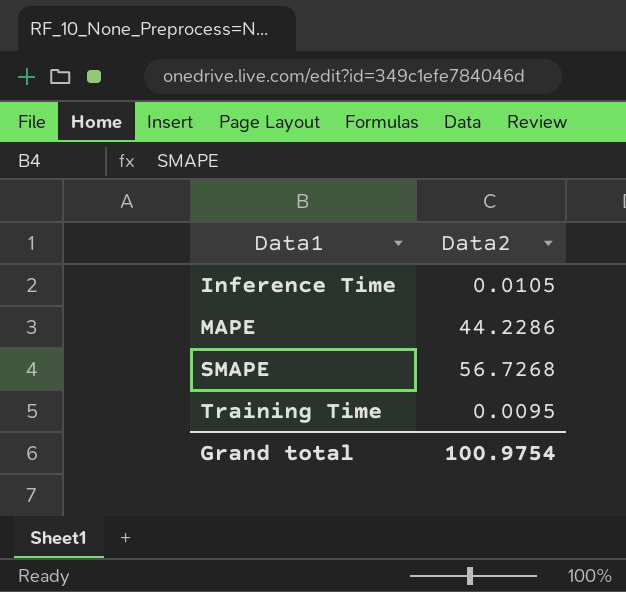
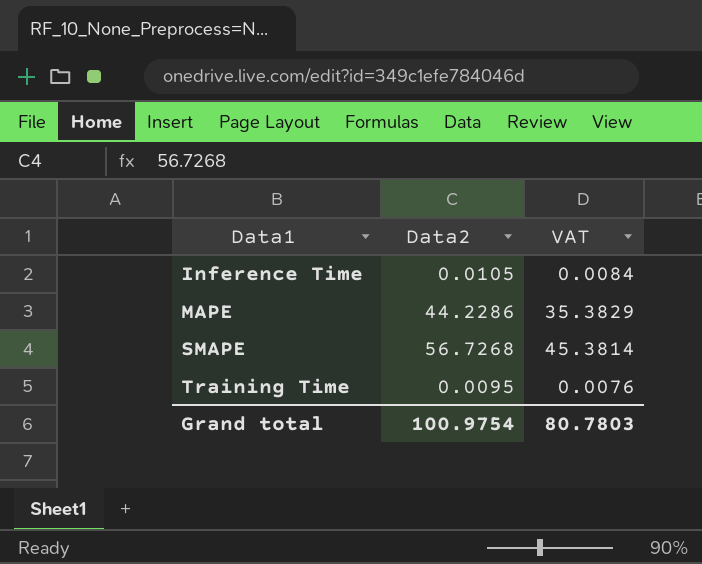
column VAT | formula: none -> [Data2] * 0.8

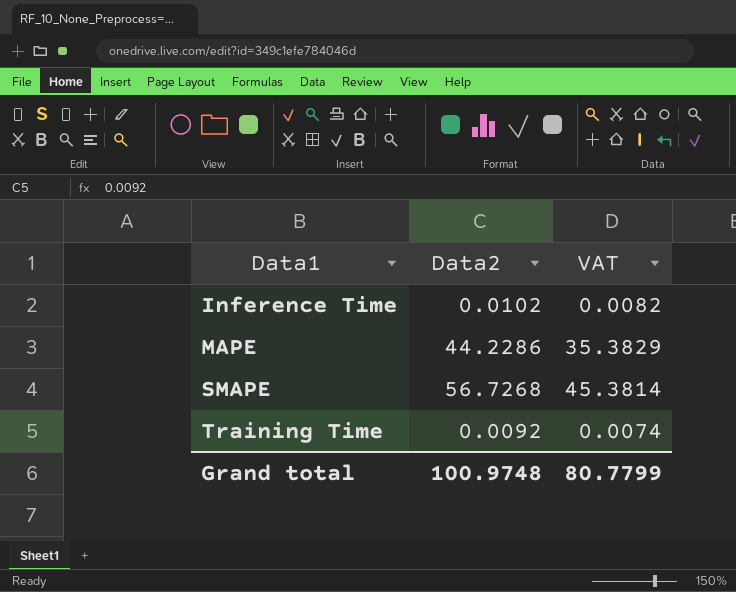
Inference Time | Data2: 0.0105 -> 0.0102
Inference Time | VAT: 0.0084 -> 0.0082
Training Time | Data2: 0.0095 -> 0.0092
Training Time | VAT: 0.0076 -> 0.0074
Grand total | Data2: 100.9754 -> 100.9748
Grand total | VAT: 80.7803 -> 80.7799

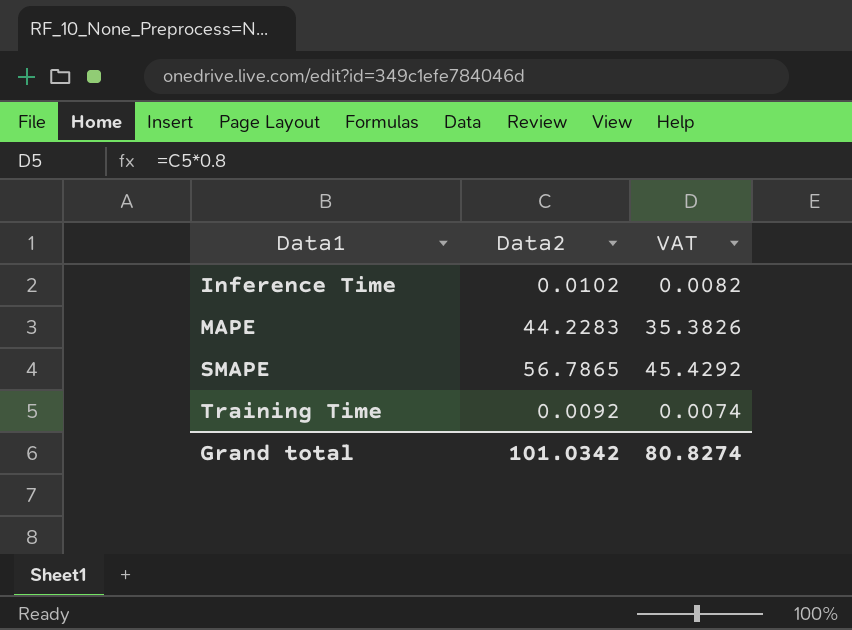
MAPE | Data2: 44.2286 -> 44.2283
MAPE | VAT: 35.3829 -> 35.3826
SMAPE | Data2: 56.7268 -> 56.7865
SMAPE | VAT: 45.3814 -> 45.4292
Grand total | Data2: 100.9748 -> 101.0342
Grand total | VAT: 80.7799 -> 80.8274

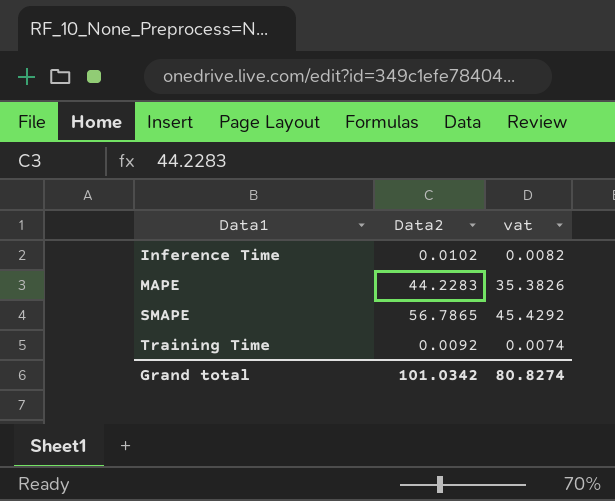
column name: VAT -> vat

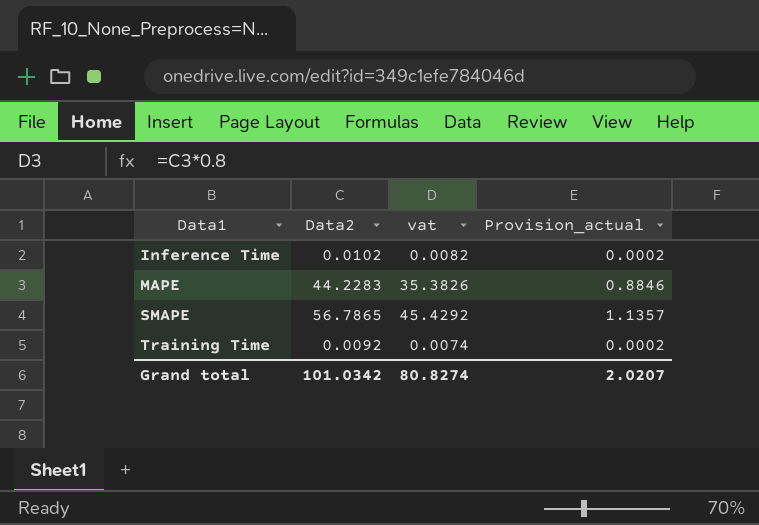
column Provision_actual | formula: none -> [Data2] * 0.02

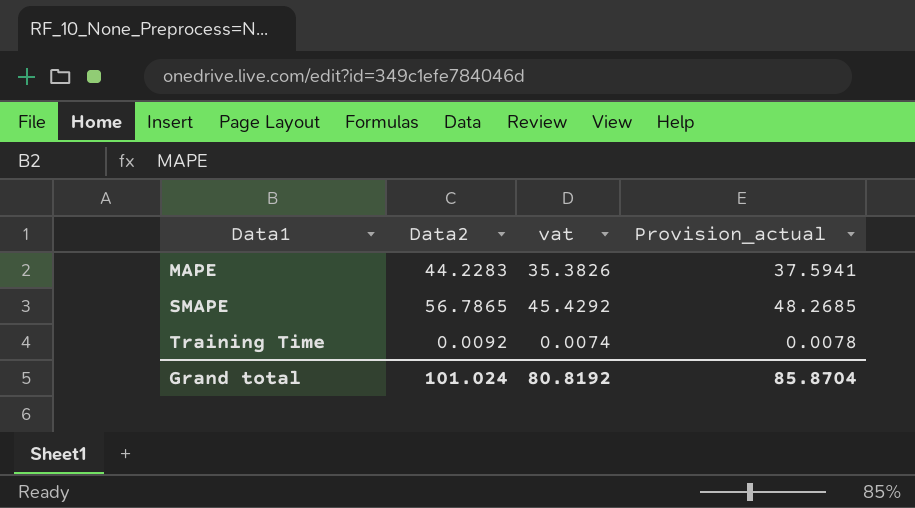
column Provision_actual | formula: [Data2] * 0.02 -> [Data2] * 0.85
row Inference Time: 0.0102 | 0.0082 | 0.0002 -> none
Grand total | Data2: 101.0342 -> 101.024
Grand total | vat: 80.8274 -> 80.8192
Grand total | Provision_actual: 2.0207 -> 85.8704

